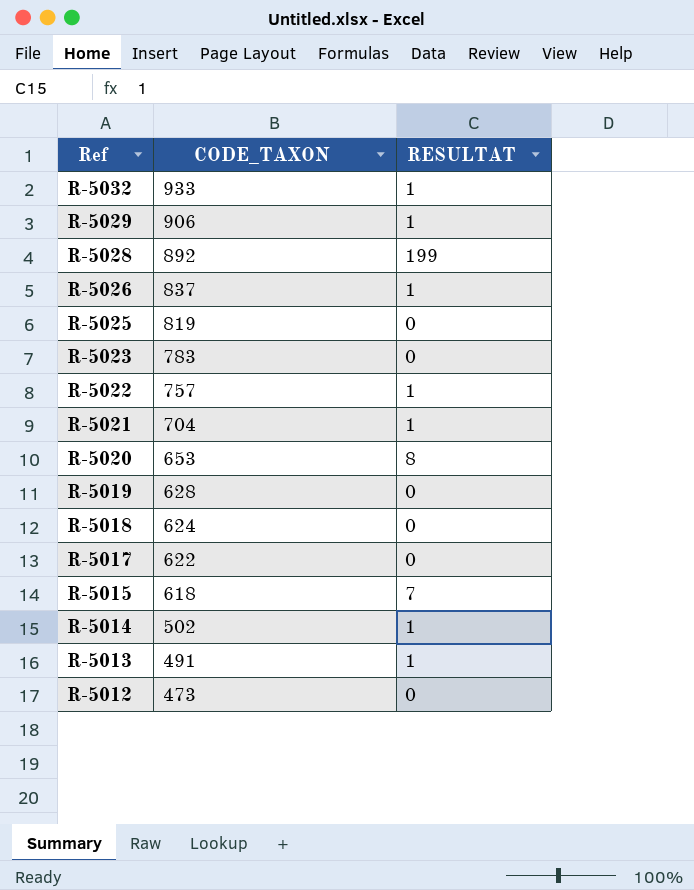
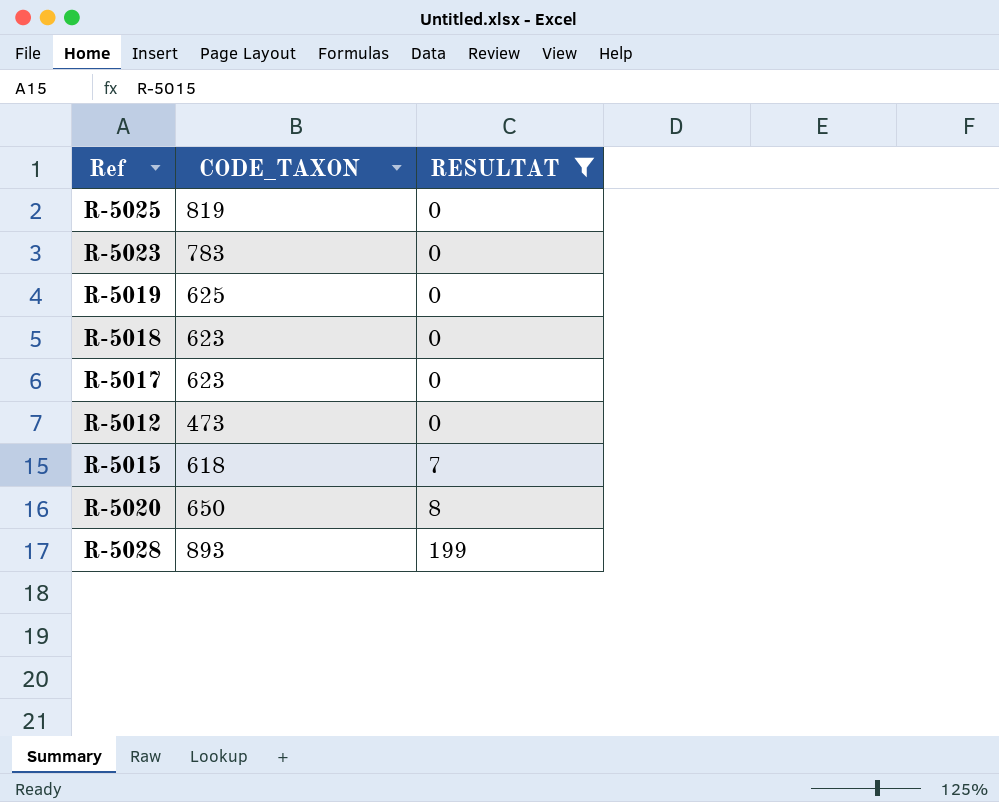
filter: none -> RESULTAT != 1
row order: Ref descending -> RESULTAT ascending
R-5019 | CODE_TAXON: 628 -> 625
R-5018 | CODE_TAXON: 624 -> 623
R-5017 | CODE_TAXON: 622 -> 623
R-5020 | CODE_TAXON: 653 -> 650
R-5028 | CODE_TAXON: 892 -> 893

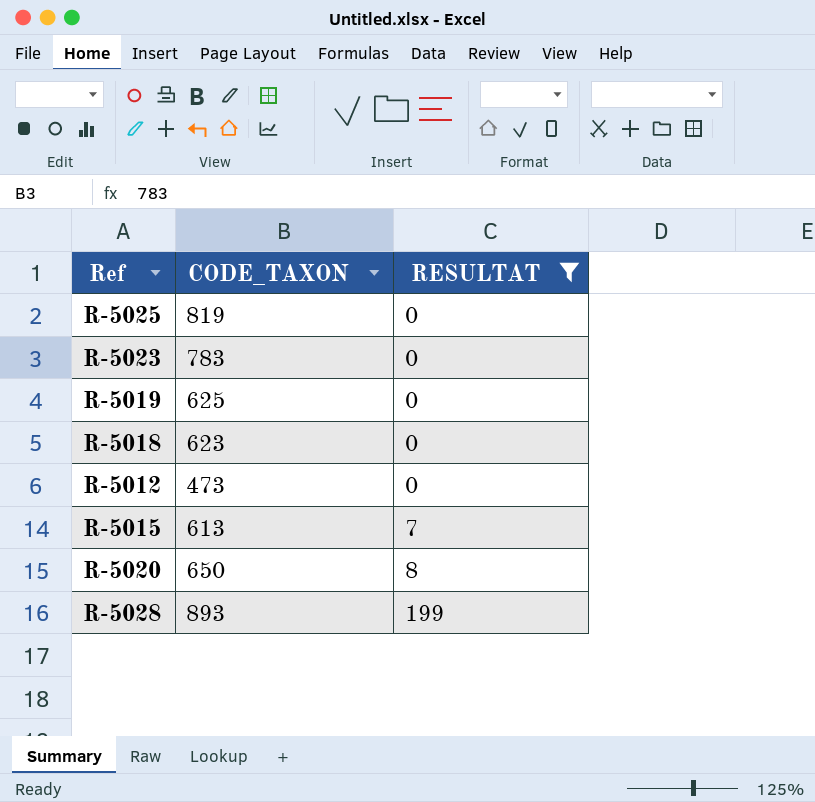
row R-5017: 623 | 0 -> none
R-5015 | CODE_TAXON: 618 -> 613

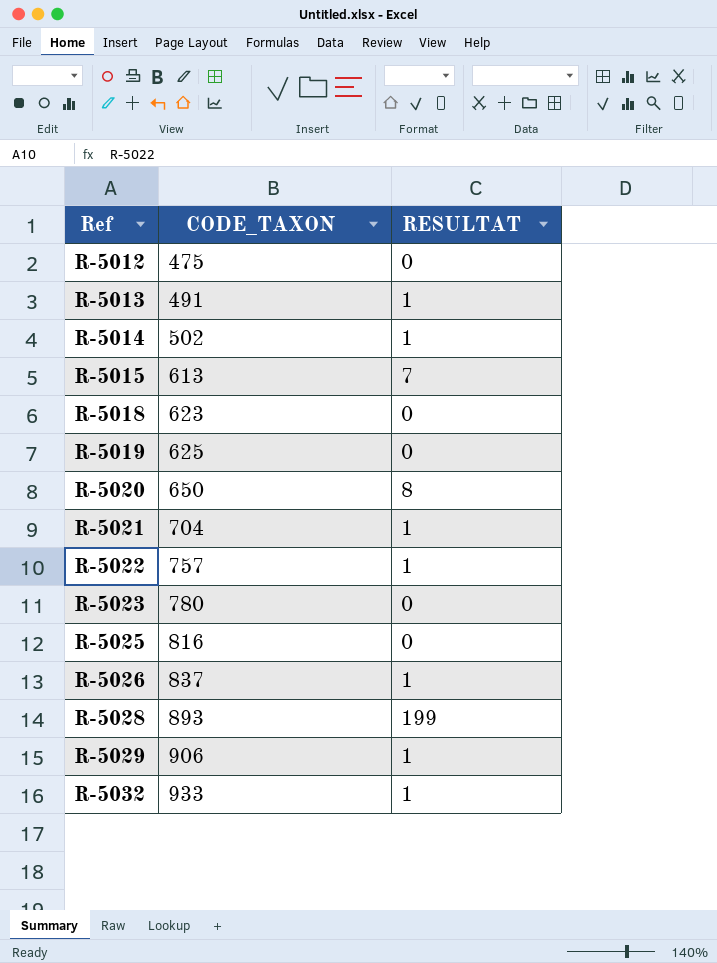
filter: RESULTAT != 1 -> none
row order: RESULTAT ascending -> Ref ascending
R-5012 | CODE_TAXON: 473 -> 475
R-5023 | CODE_TAXON: 783 -> 780
R-5025 | CODE_TAXON: 819 -> 816

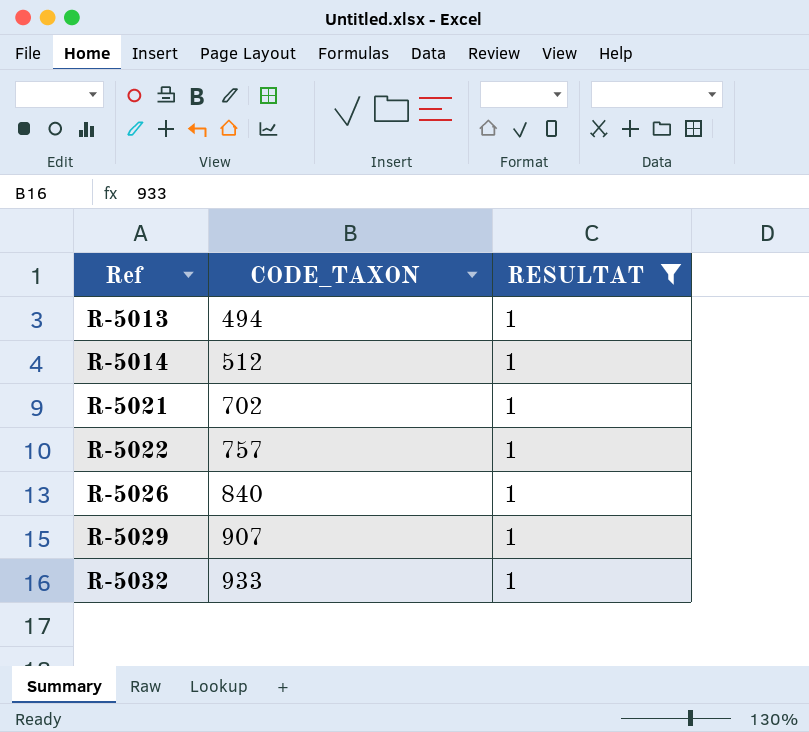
filter: none -> RESULTAT = 1
R-5013 | CODE_TAXON: 491 -> 494
R-5014 | CODE_TAXON: 502 -> 512
R-5021 | CODE_TAXON: 704 -> 702
R-5026 | CODE_TAXON: 837 -> 840
R-5029 | CODE_TAXON: 906 -> 907

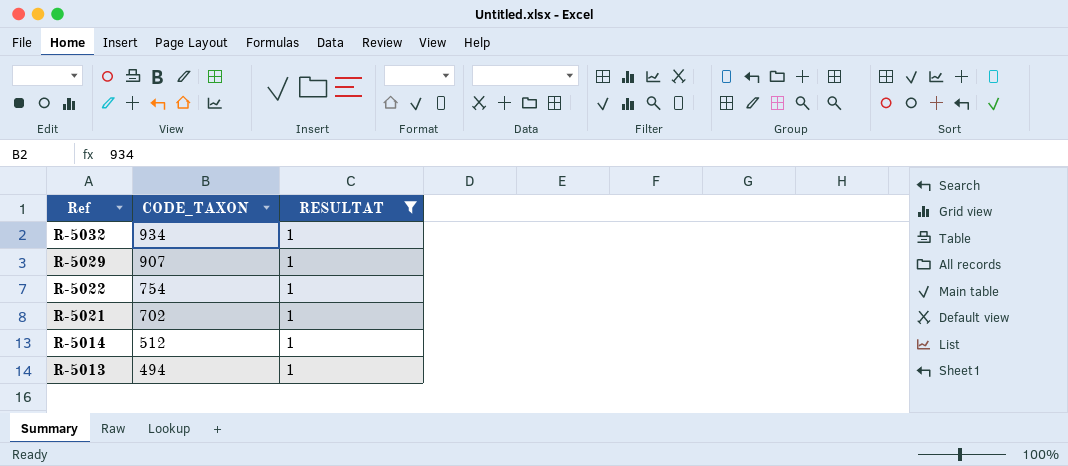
row order: Ref ascending -> Ref descending
row R-5026: 840 | 1 -> none
R-5032 | CODE_TAXON: 933 -> 934
R-5022 | CODE_TAXON: 757 -> 754

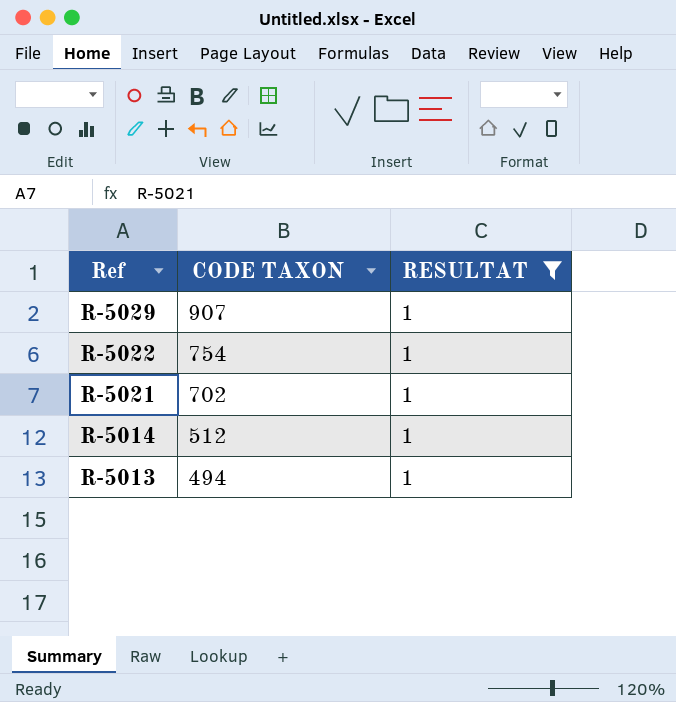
column name: CODE_TAXON -> CODE TAXON
row R-5032: 934 | 1 -> none

